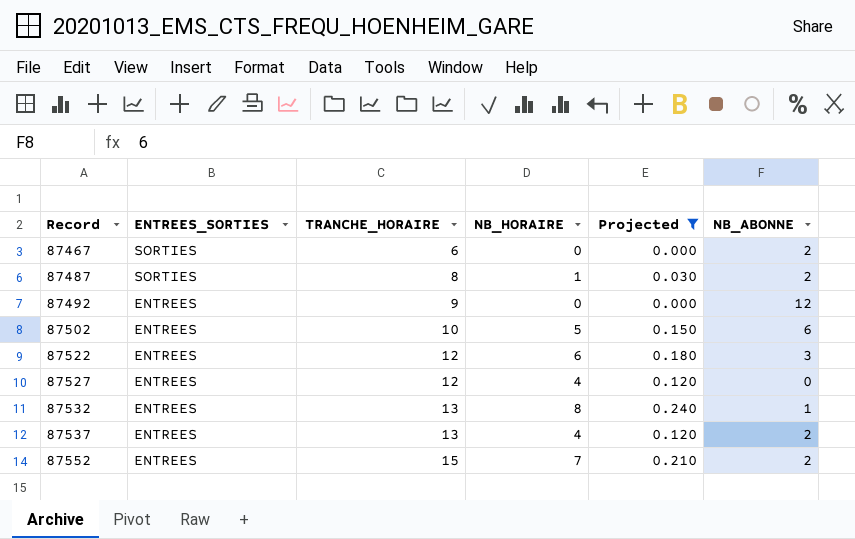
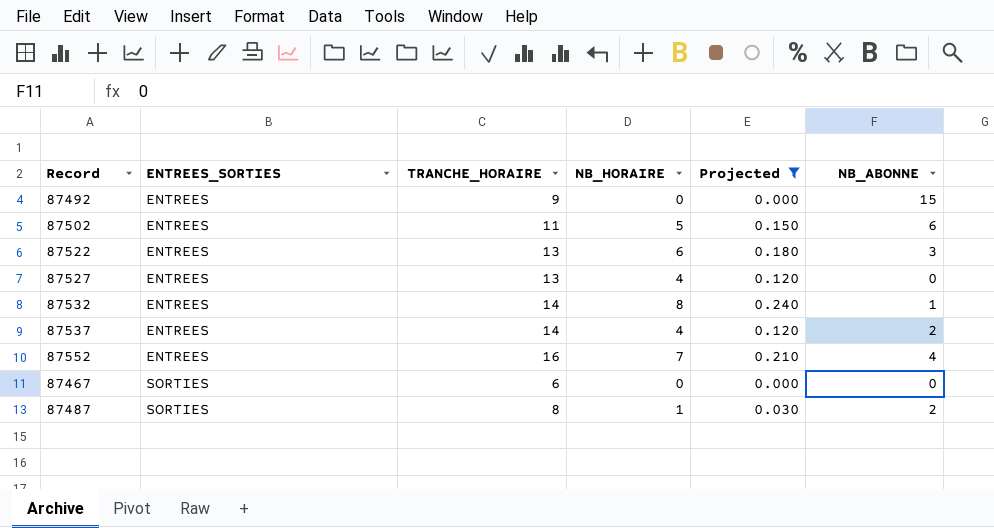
row order: Record ascending -> ENTREES_SORTIES ascending
87492 | NB_ABONNE: 12 -> 15
87502 | TRANCHE_HORAIRE: 10 -> 11
87522 | TRANCHE_HORAIRE: 12 -> 13
87527 | TRANCHE_HORAIRE: 12 -> 13
87532 | TRANCHE_HORAIRE: 13 -> 14
87537 | TRANCHE_HORAIRE: 13 -> 14
87552 | TRANCHE_HORAIRE: 15 -> 16
87552 | NB_ABONNE: 2 -> 4
87467 | NB_ABONNE: 2 -> 0

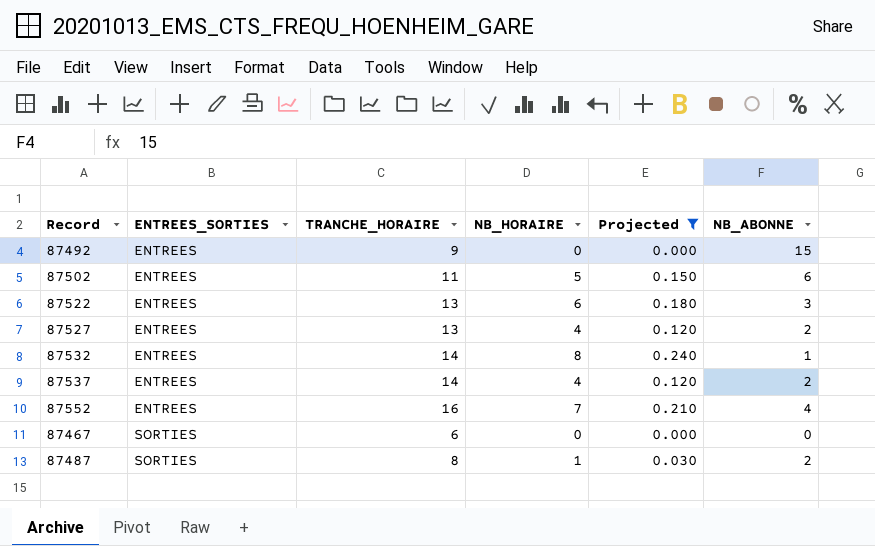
87527 | NB_ABONNE: 0 -> 2

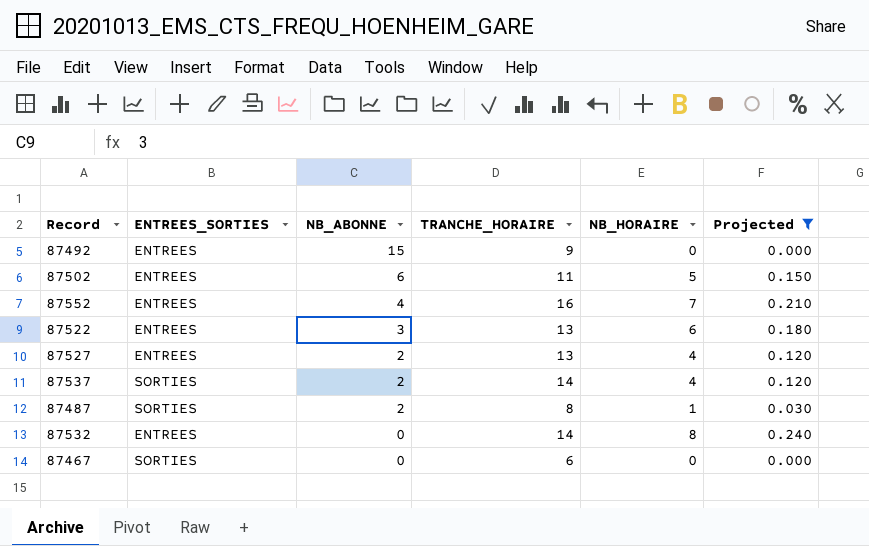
row order: ENTREES_SORTIES ascending -> NB_ABONNE descending
column NB_ABONNE | position: 6 -> 3
87537 | ENTREES_SORTIES: ENTREES -> SORTIES
87532 | NB_ABONNE: 1 -> 0

